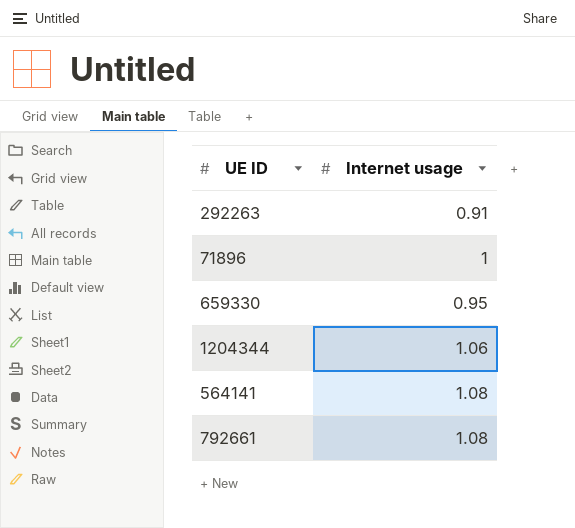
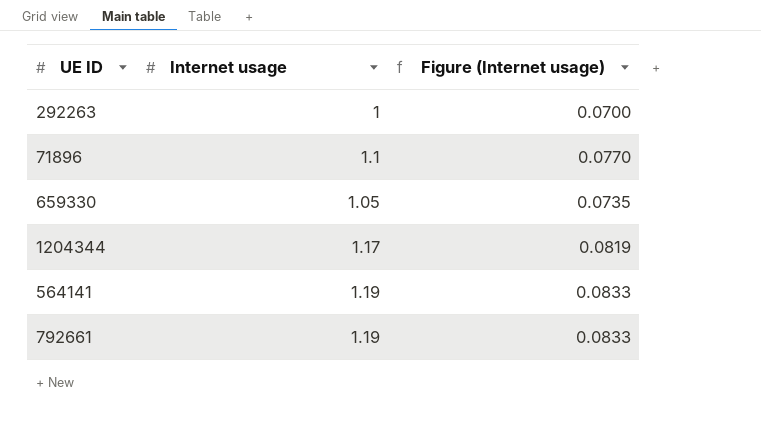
column Figure (Internet usage) | formula: none -> [Internet usage] * 0.07
292263 | Internet usage: 0.91 -> 1
71896 | Internet usage: 1 -> 1.1
659330 | Internet usage: 0.95 -> 1.05
1204344 | Internet usage: 1.06 -> 1.17
564141 | Internet usage: 1.08 -> 1.19
792661 | Internet usage: 1.08 -> 1.19

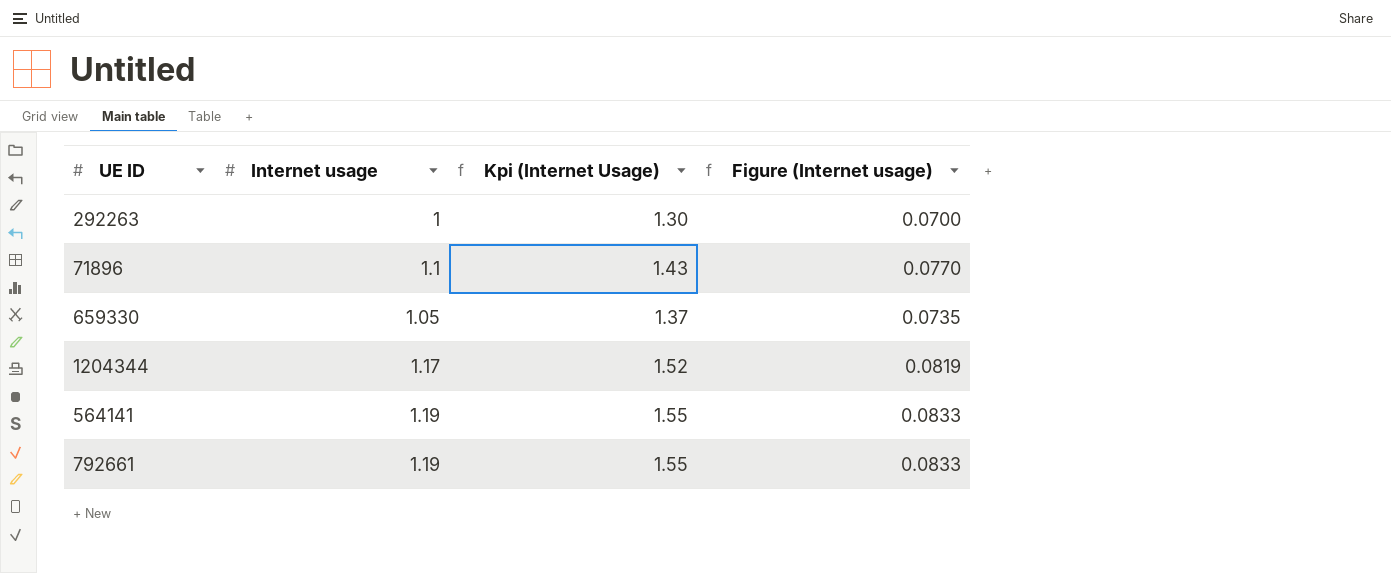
column Kpi (Internet Usage) | formula: none -> [Internet usage] * 1.3

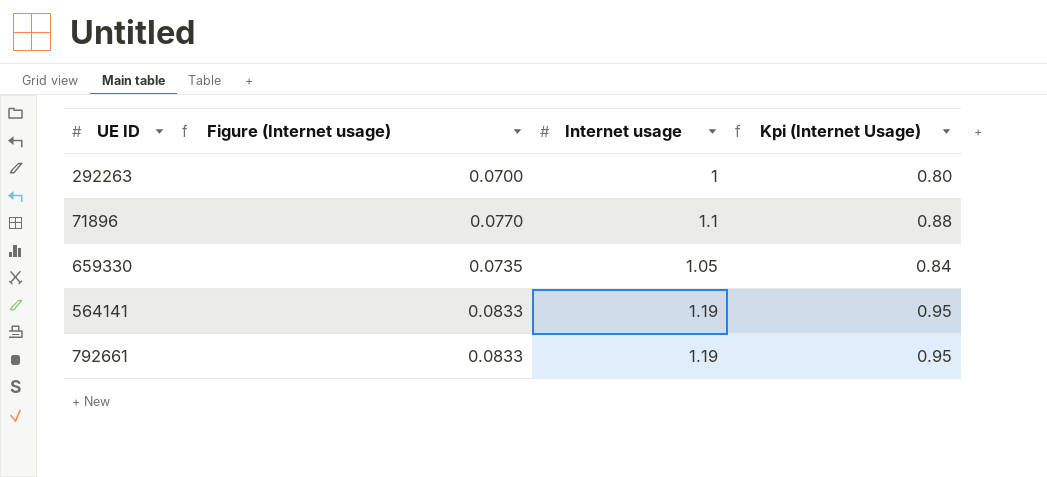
column Figure (Internet usage) | position: 4 -> 2
column Kpi (Internet Usage) | formula: [Internet usage] * 1.3 -> [Internet usage] * 0.8
row 1204344: 1.17 | 1.52 | 0.0819 -> none

